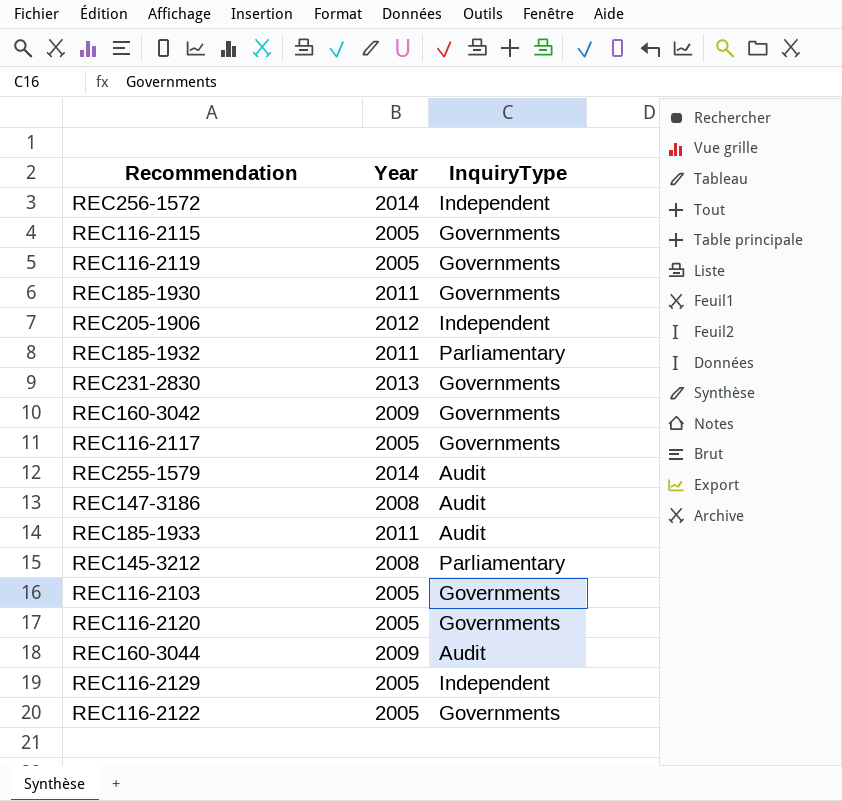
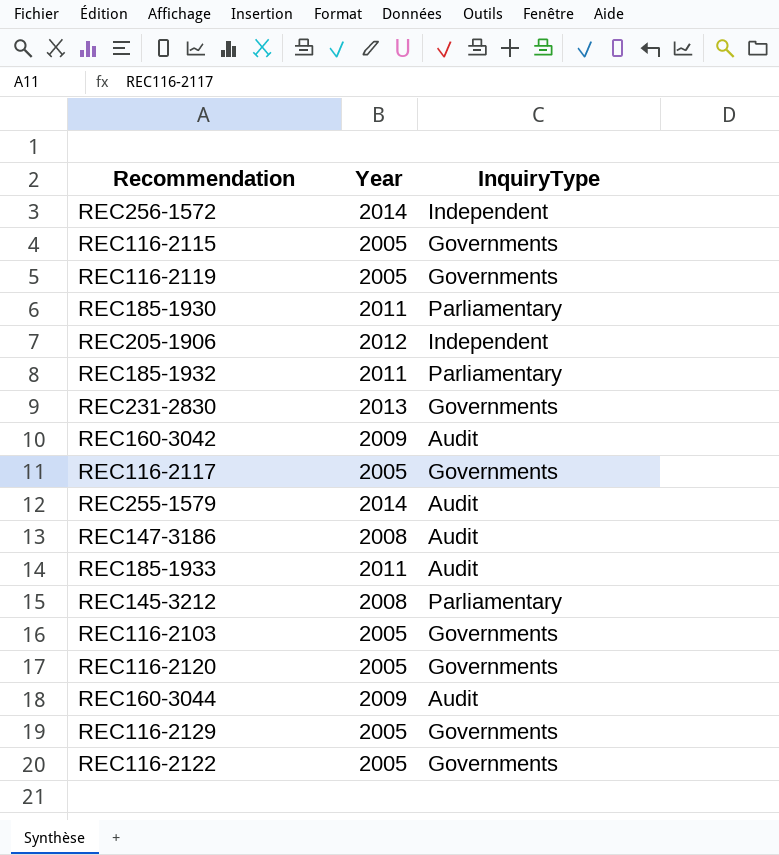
REC185-1930 | InquiryType: Governments -> Parliamentary
REC160-3042 | InquiryType: Governments -> Audit
REC116-2129 | InquiryType: Independent -> Governments

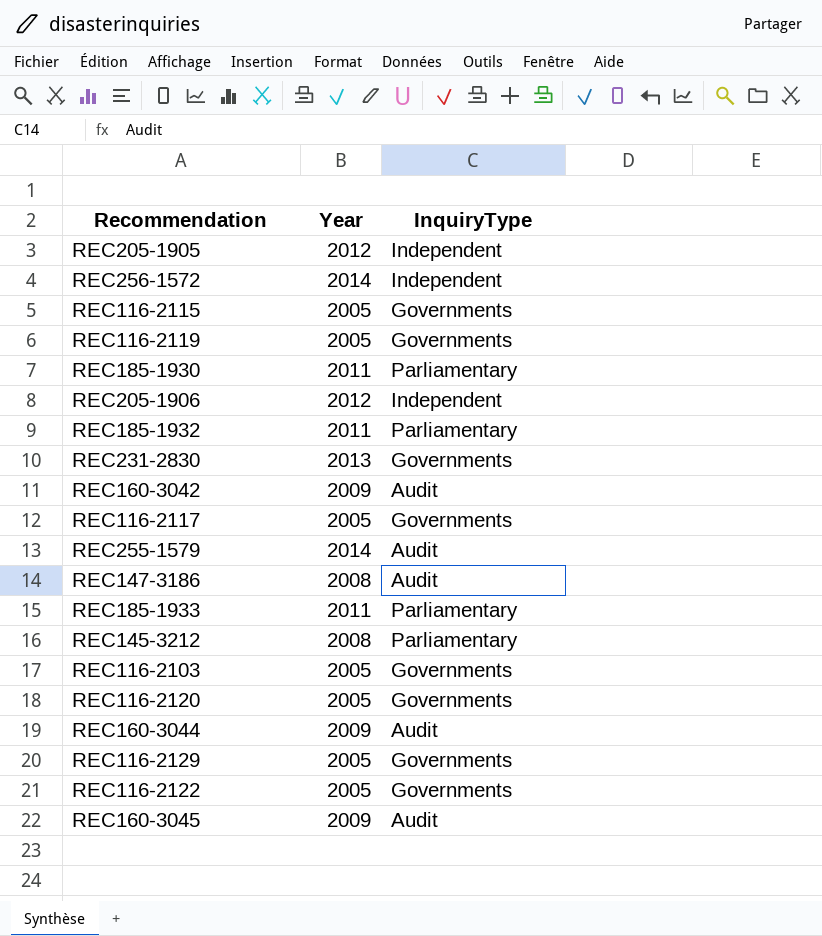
row REC205-1905: none -> 2012 | Independent
REC185-1933 | InquiryType: Audit -> Parliamentary
row REC160-3045: none -> 2009 | Audit

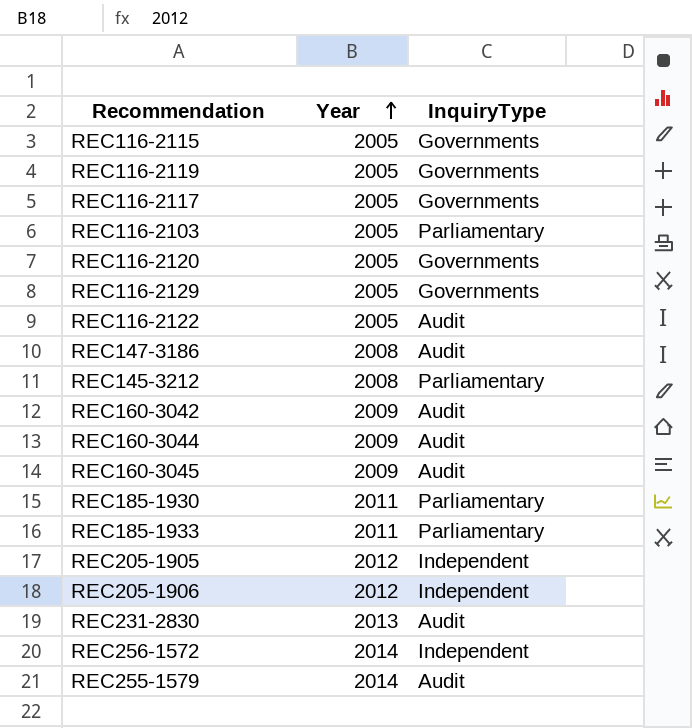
row order: none -> Year ascending
row REC185-1932: 2011 | Parliamentary -> none
REC116-2103 | InquiryType: Governments -> Parliamentary
REC116-2122 | InquiryType: Governments -> Audit
REC231-2830 | InquiryType: Governments -> Audit

